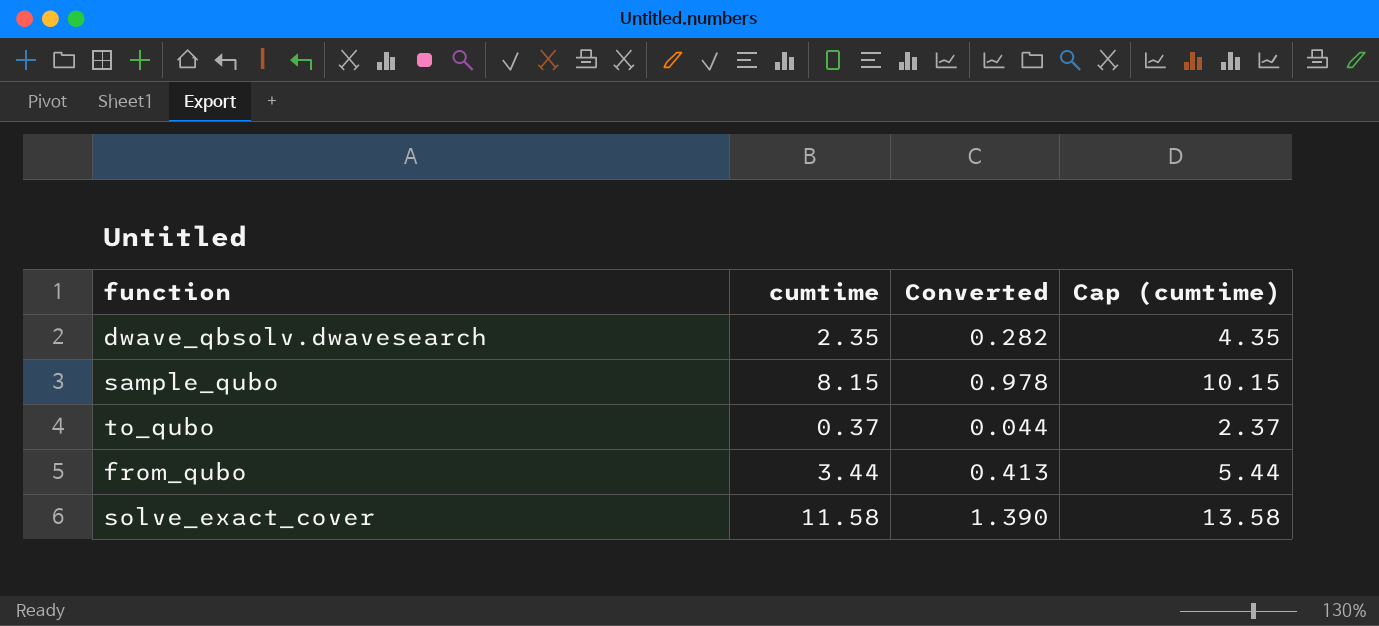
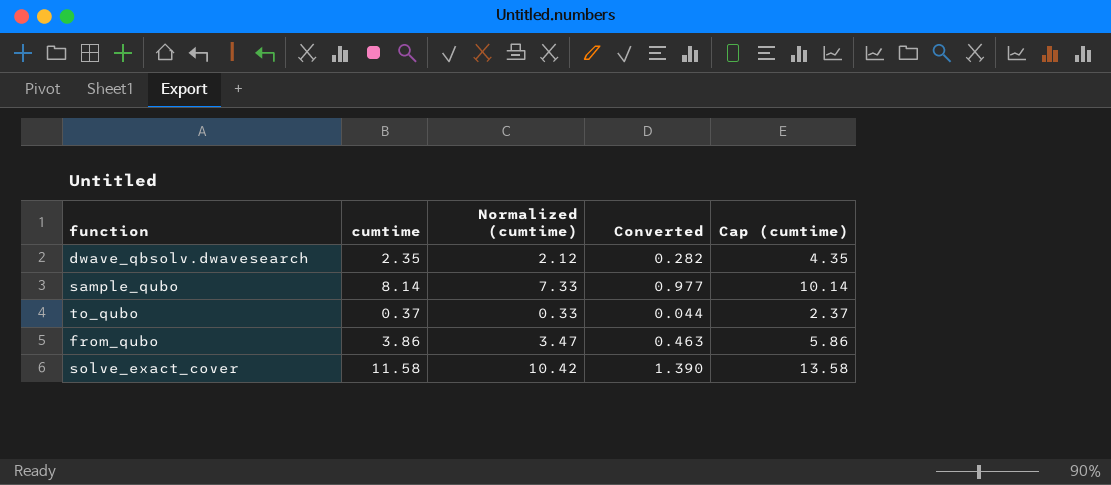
column Normalized (cumtime) | formula: none -> [cumtime] * 0.9
sample_qubo | cumtime: 8.15 -> 8.14
sample_qubo | Converted: 0.978 -> 0.977
sample_qubo | Cap (cumtime): 10.15 -> 10.14
from_qubo | cumtime: 3.44 -> 3.86
from_qubo | Converted: 0.413 -> 0.463
from_qubo | Cap (cumtime): 5.44 -> 5.86

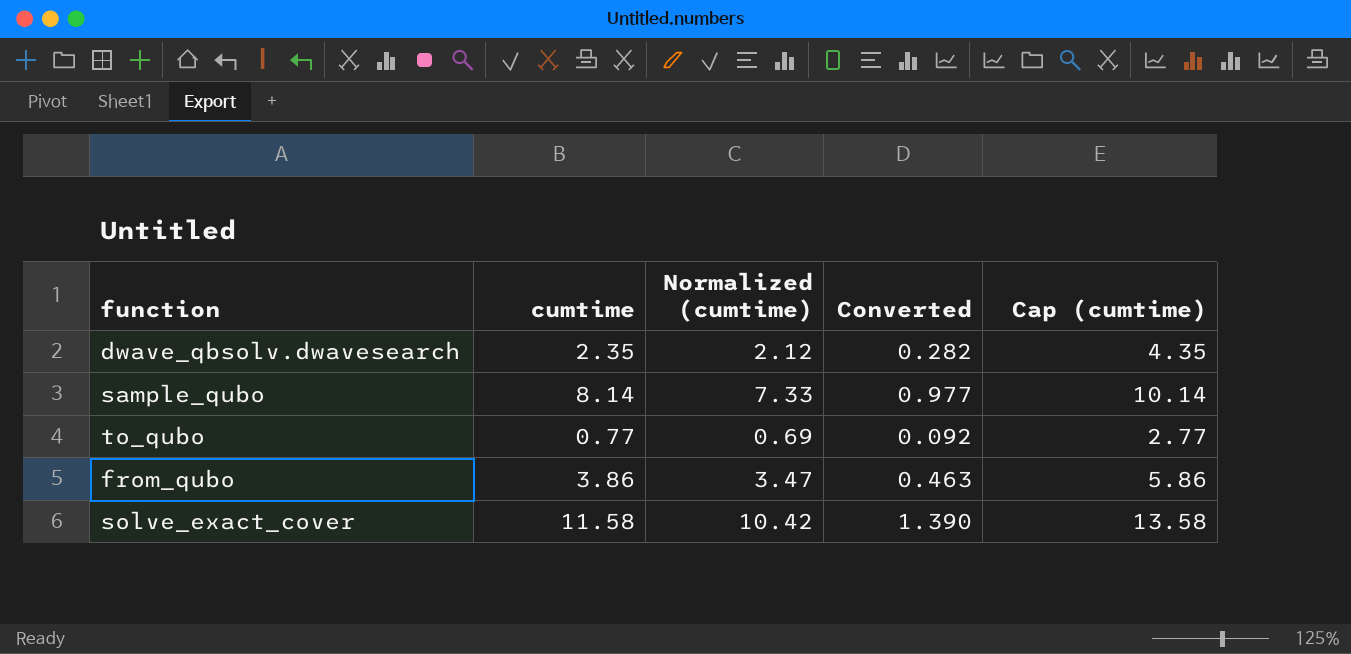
to_qubo | cumtime: 0.37 -> 0.77
to_qubo | Normalized (cumtime): 0.33 -> 0.69
to_qubo | Converted: 0.044 -> 0.092
to_qubo | Cap (cumtime): 2.37 -> 2.77

